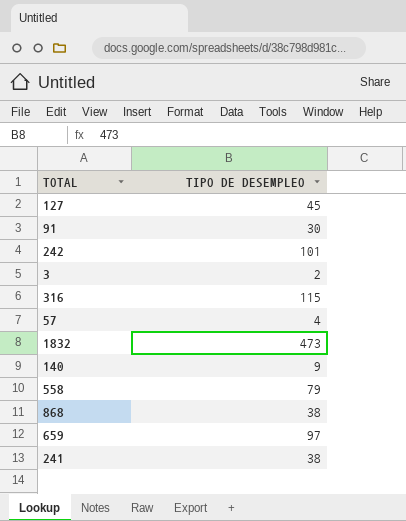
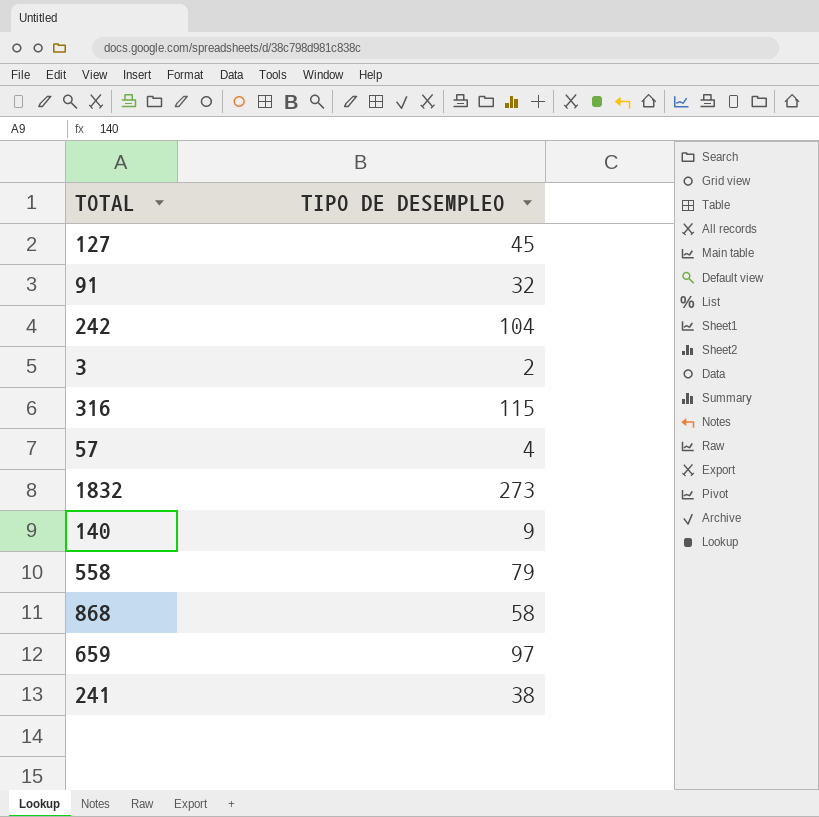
91 | TIPO DE DESEMPLEO: 30 -> 32
242 | TIPO DE DESEMPLEO: 101 -> 104
1832 | TIPO DE DESEMPLEO: 473 -> 273
868 | TIPO DE DESEMPLEO: 38 -> 58

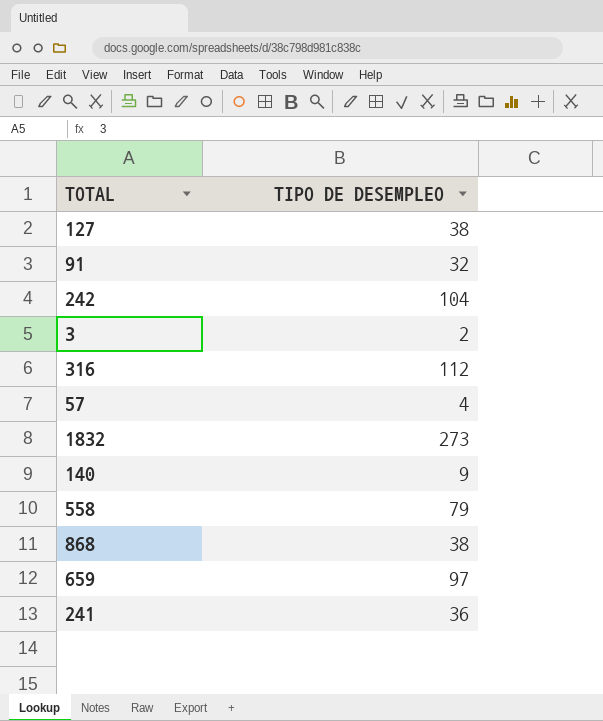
127 | TIPO DE DESEMPLEO: 45 -> 38
316 | TIPO DE DESEMPLEO: 115 -> 112
868 | TIPO DE DESEMPLEO: 58 -> 38
241 | TIPO DE DESEMPLEO: 38 -> 36

